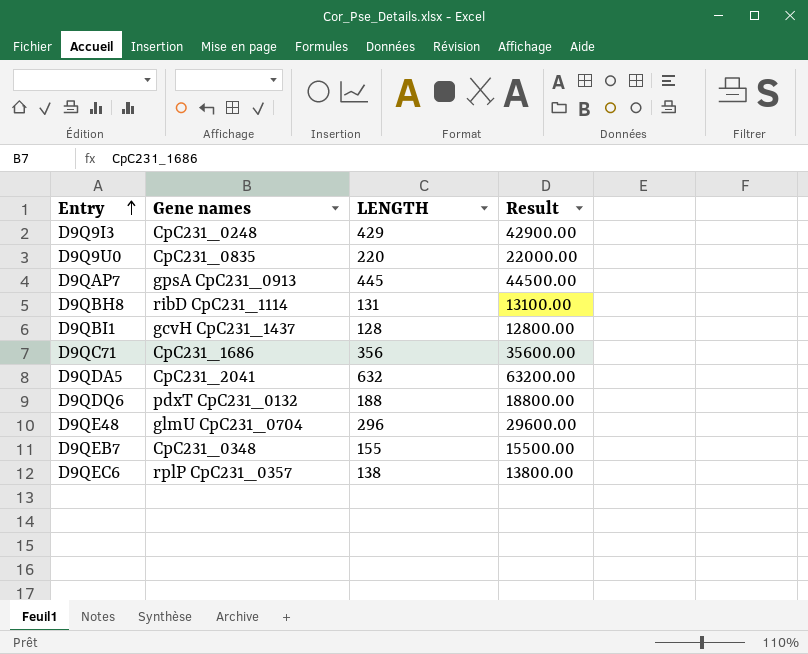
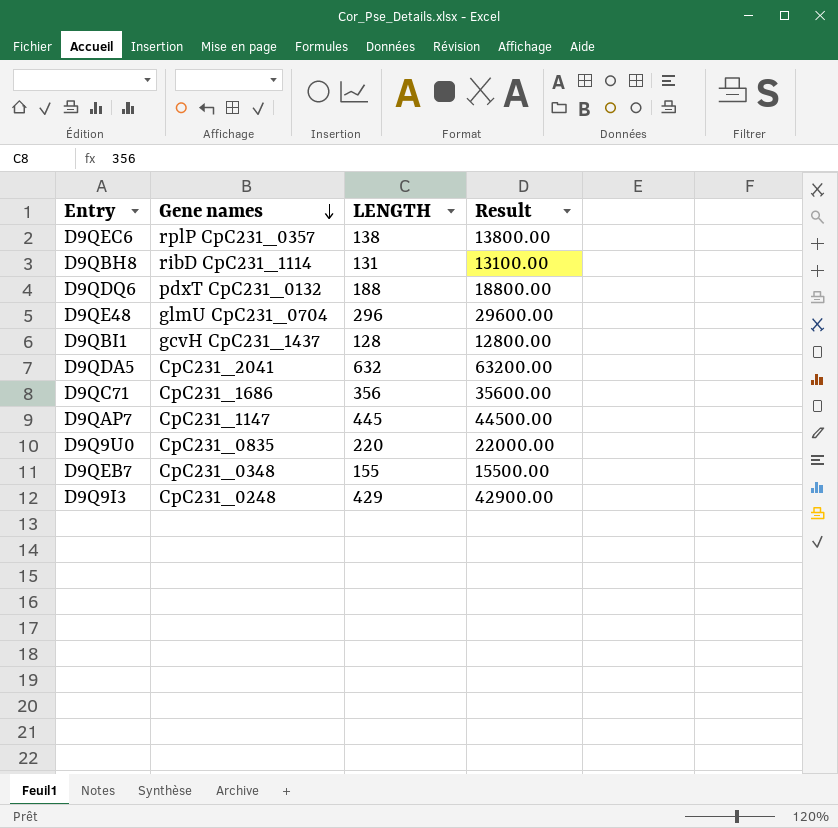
row order: Entry ascending -> Gene names descending
D9QAP7 | Gene names: gpsA CpC231_0913 -> CpC231_1147

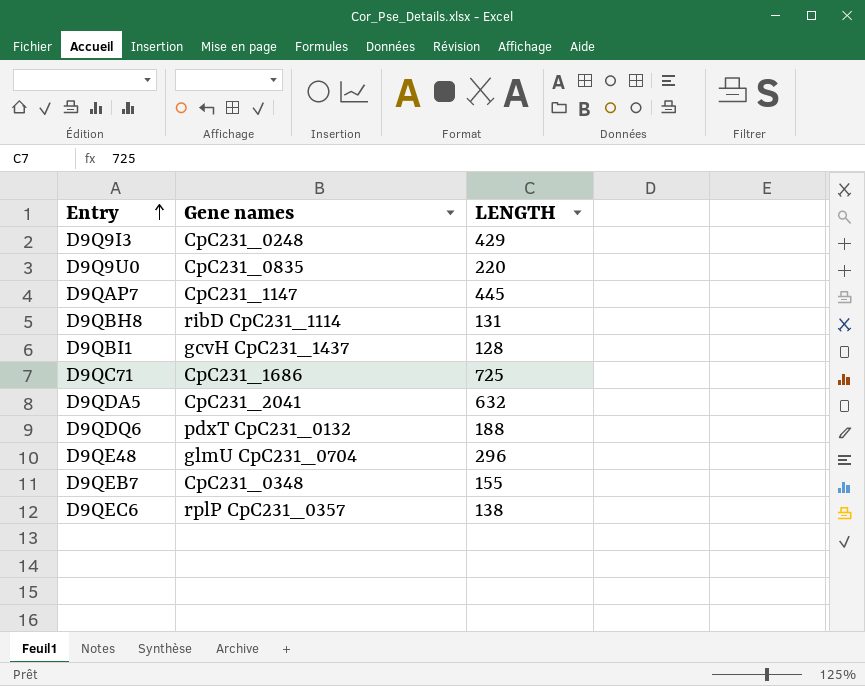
row order: Gene names descending -> Entry ascending
column Result | formula: [LENGTH] * 100 -> none
D9QC71 | LENGTH: 356 -> 725

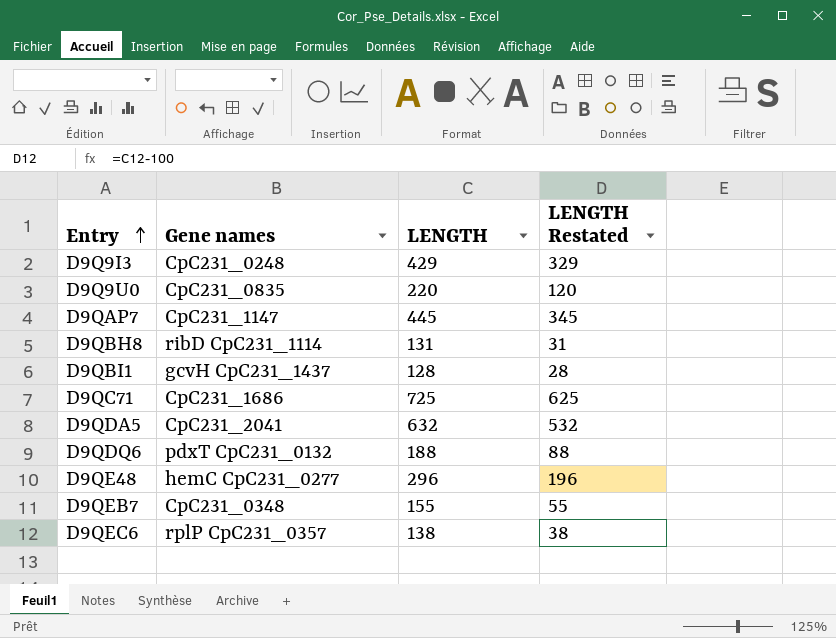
column LENGTH Restated | formula: none -> [LENGTH] - 100
D9QE48 | Gene names: glmU CpC231_0704 -> hemC CpC231_0277

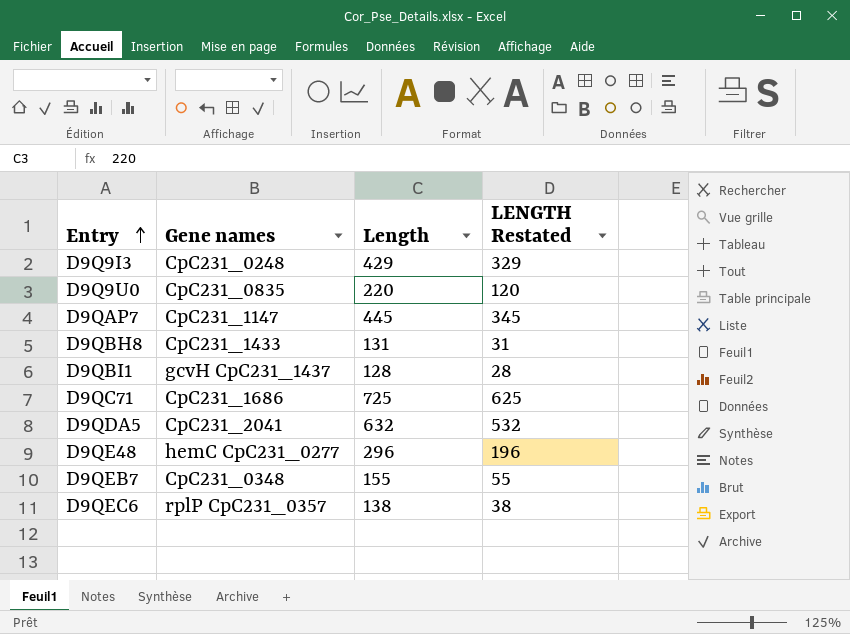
column name: LENGTH -> Length
row D9QDQ6: pdxT CpC231_0132 | 188 | 88 -> none
D9QBH8 | Gene names: ribD CpC231_1114 -> CpC231_1433

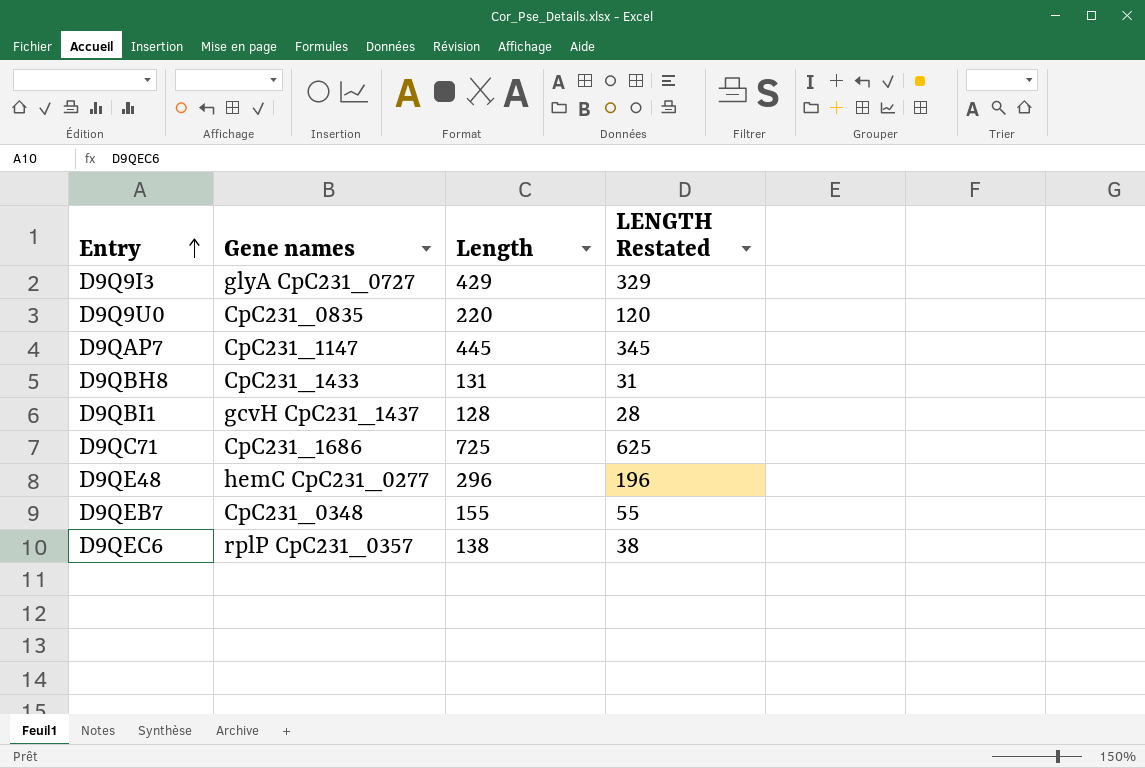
row D9QDA5: CpC231_2041 | 632 | 532 -> none
D9Q9I3 | Gene names: CpC231_0248 -> glyA CpC231_0727

